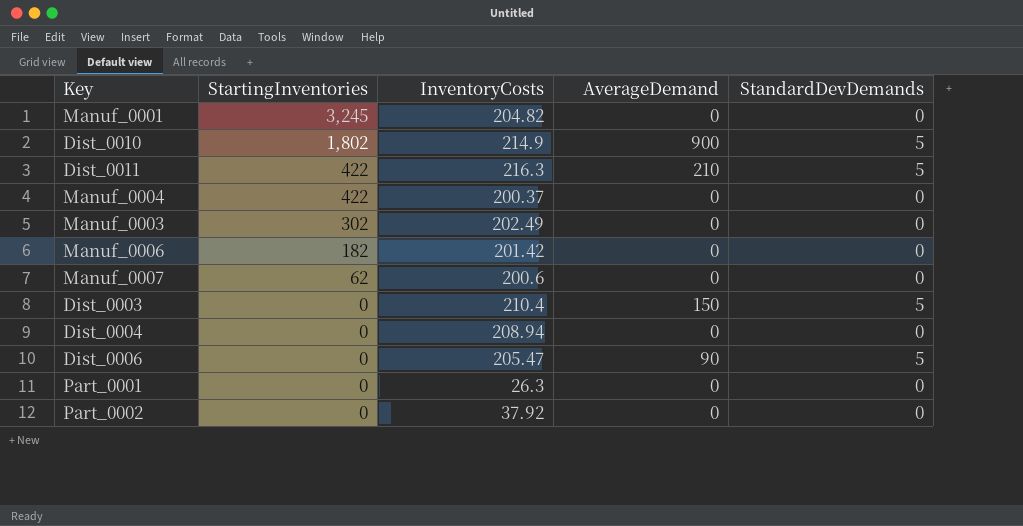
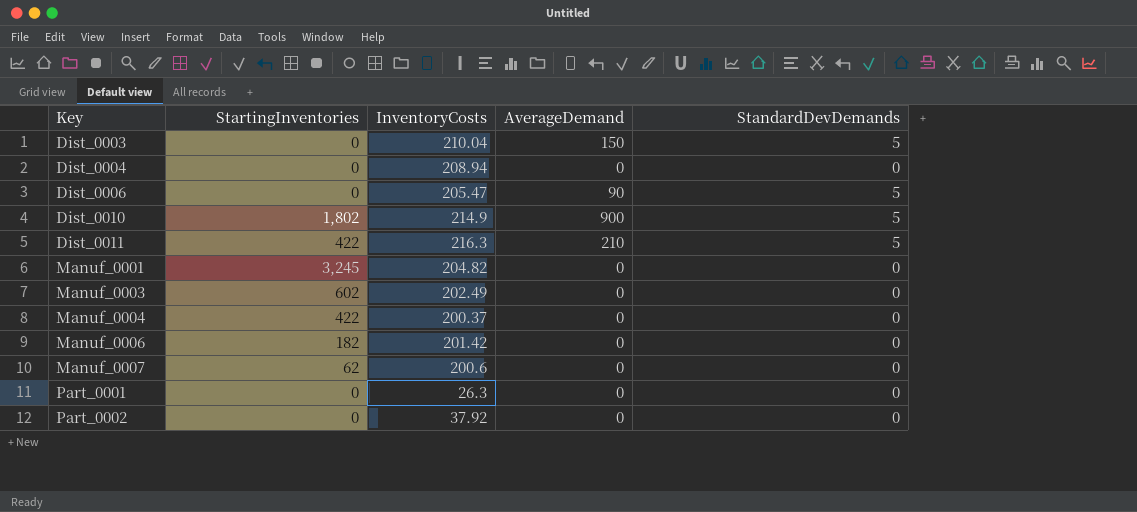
row order: StartingInventories descending -> Key ascending
Dist_0003 | InventoryCosts: 210.4 -> 210.04
Manuf_0003 | StartingInventories: 302 -> 602

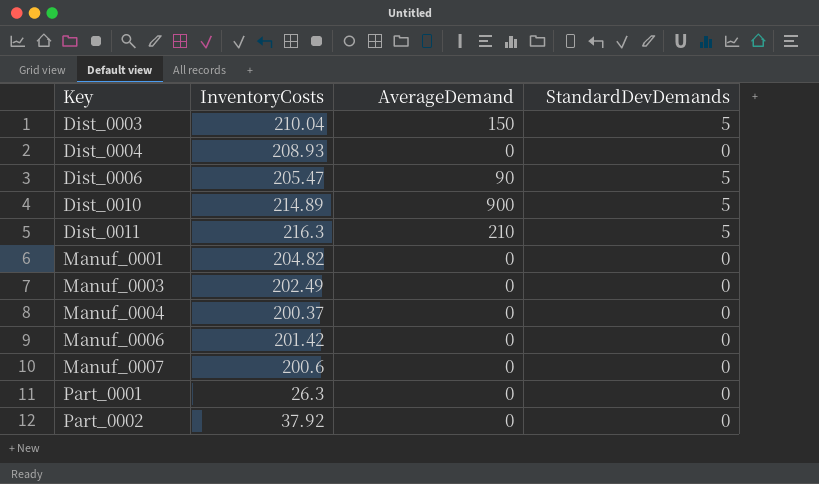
column StartingInventories | position: 2 -> none
Dist_0004 | InventoryCosts: 208.94 -> 208.93
Dist_0010 | InventoryCosts: 214.9 -> 214.89

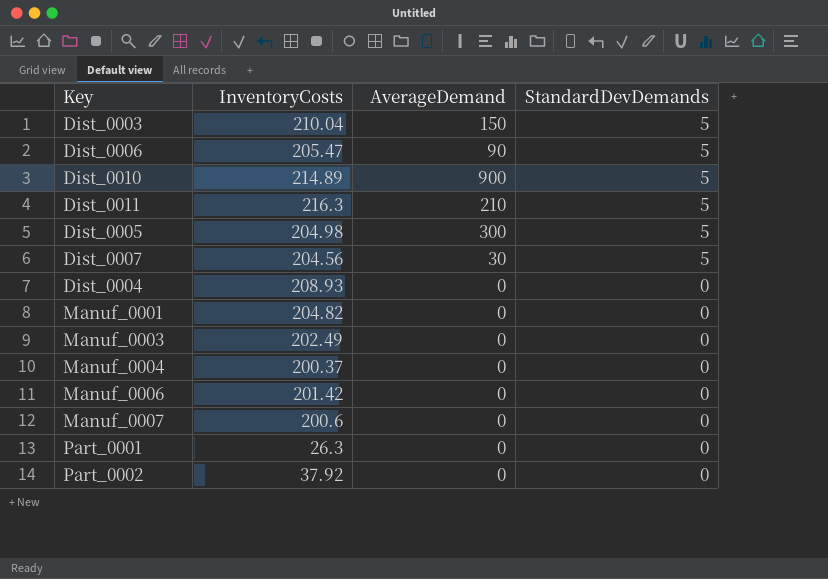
row order: Key ascending -> StandardDevDemands descending
row Dist_0005: none -> 204.98 | 300 | 5
row Dist_0007: none -> 204.56 | 30 | 5

